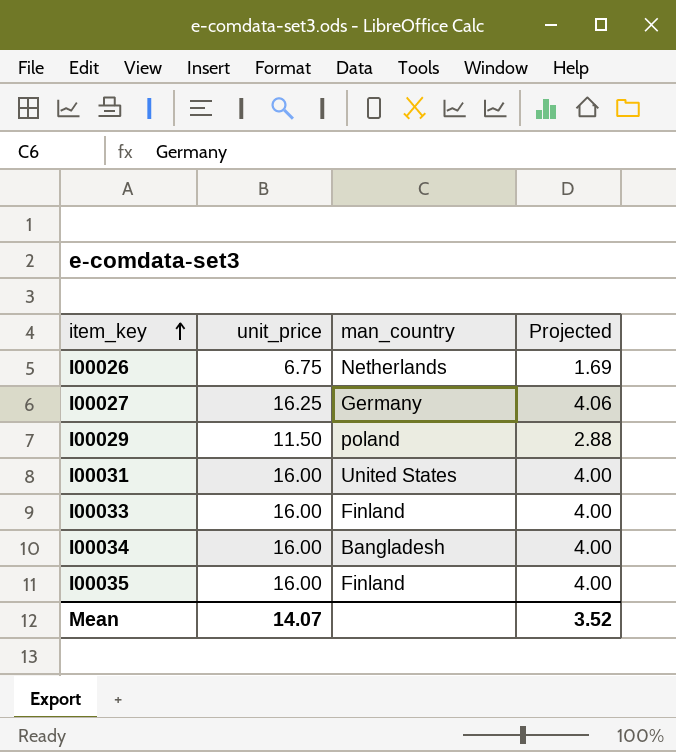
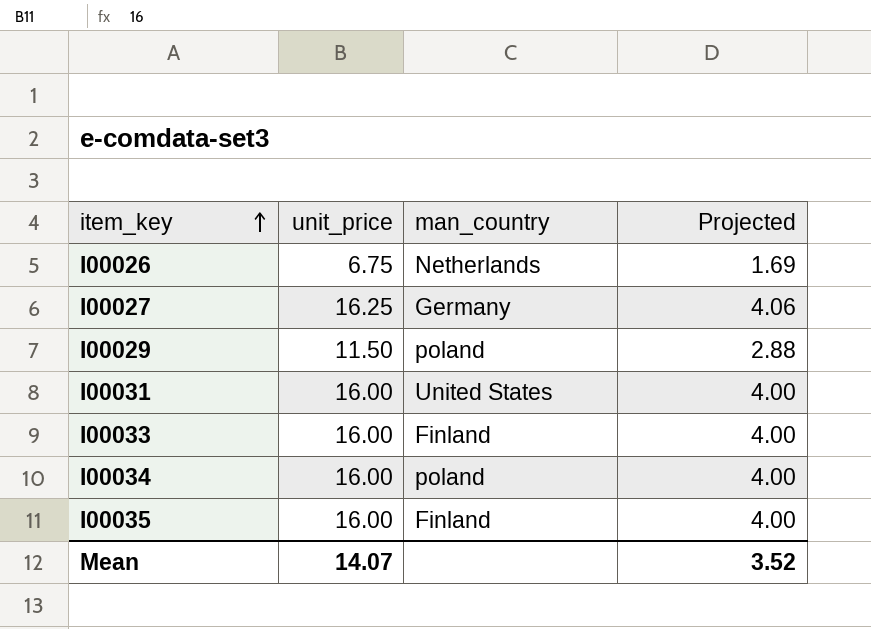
I00034 | man_country: Bangladesh -> poland

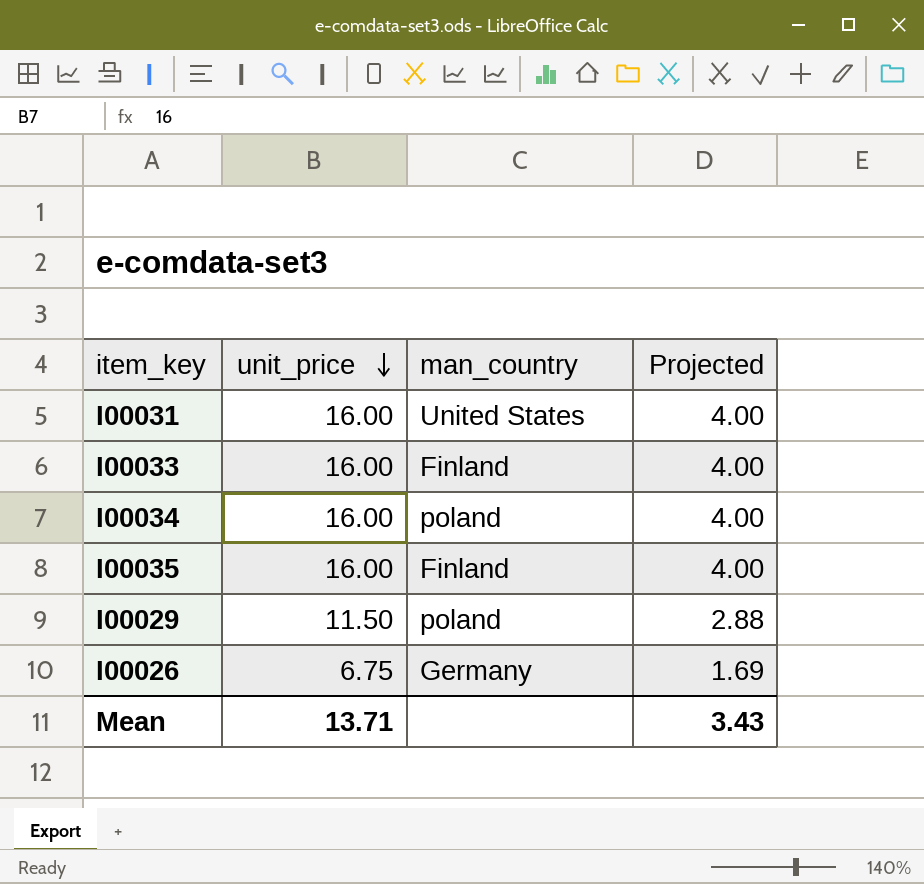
row order: item_key ascending -> unit_price descending
row I00027: 16.25 | Germany | 4.06 -> none
I00026 | man_country: Netherlands -> Germany
Mean | unit_price: 14.07 -> 13.71
Mean | Projected: 3.52 -> 3.43

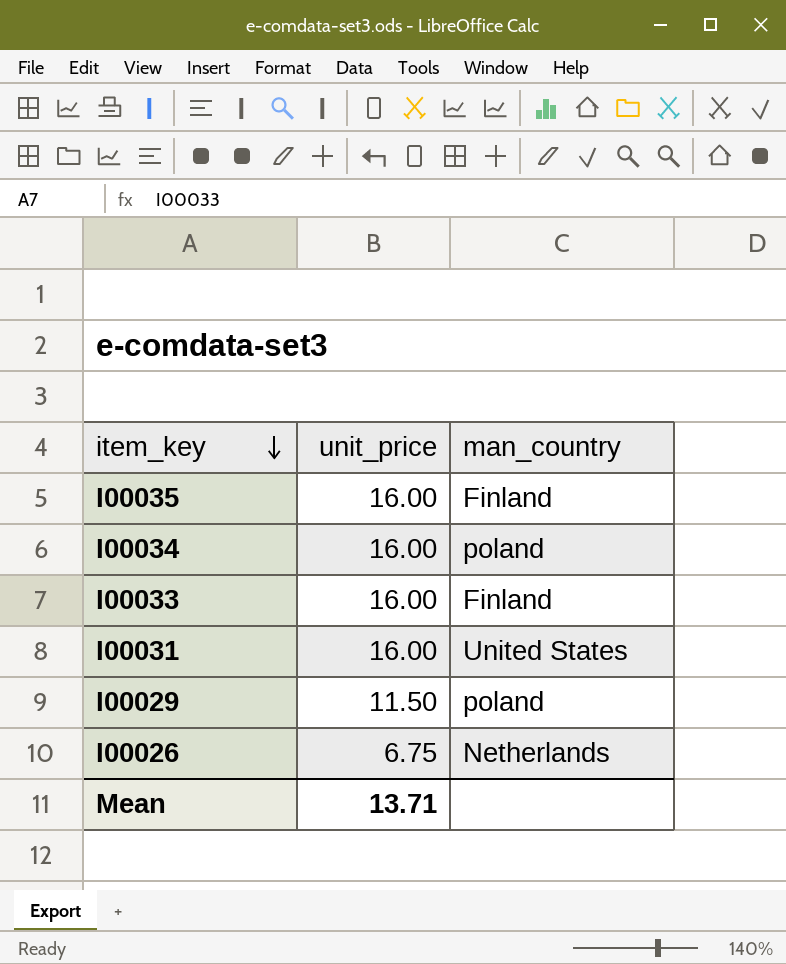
row order: unit_price descending -> item_key descending
column Projected | formula: [unit_price] * 0.25 -> none
I00026 | man_country: Germany -> Netherlands

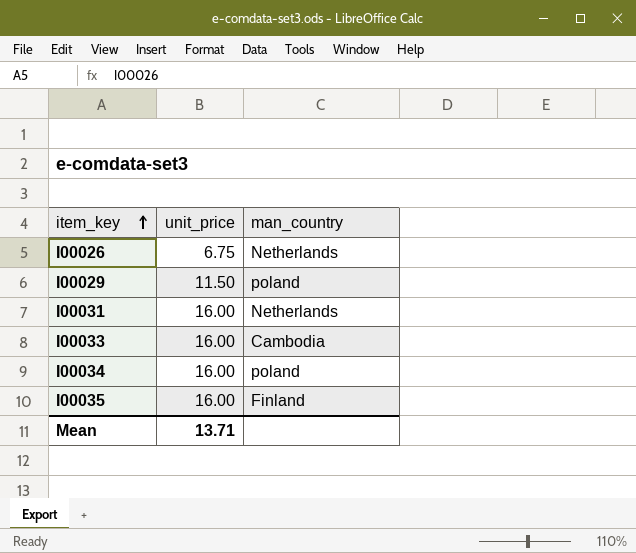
row order: item_key descending -> item_key ascending
I00031 | man_country: United States -> Netherlands
I00033 | man_country: Finland -> Cambodia

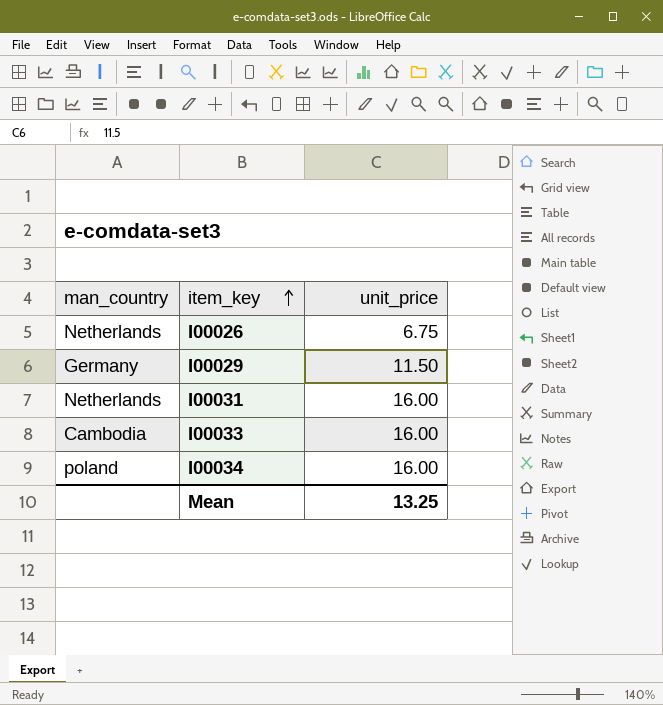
column man_country | position: 3 -> 1
row I00035: 16.00 | Finland -> none
I00029 | man_country: poland -> Germany
Mean | unit_price: 13.71 -> 13.25

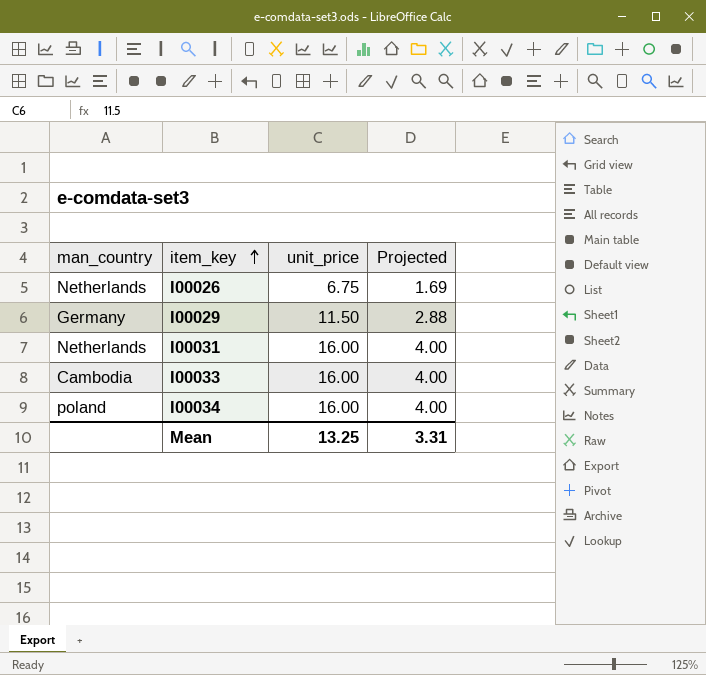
column Projected | formula: none -> [unit_price] * 0.25

